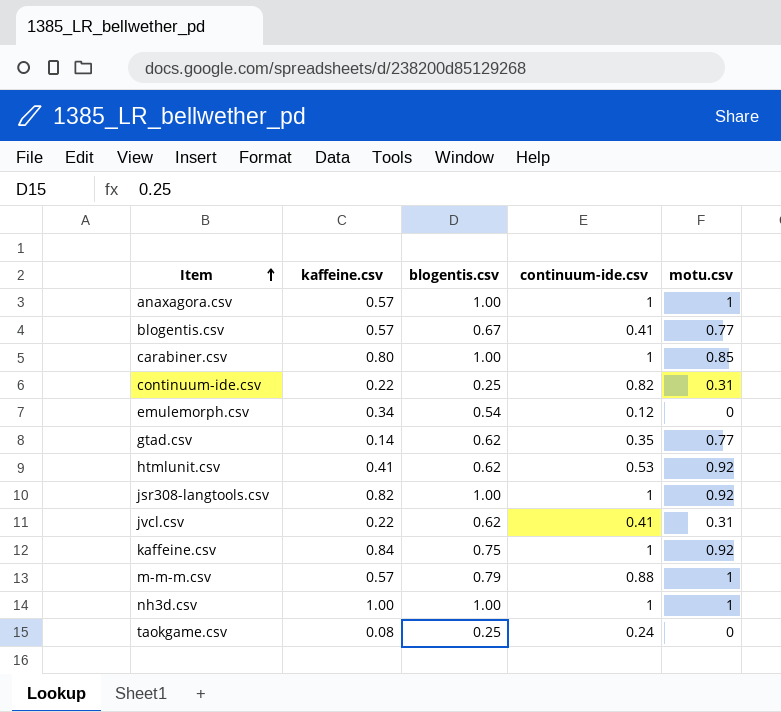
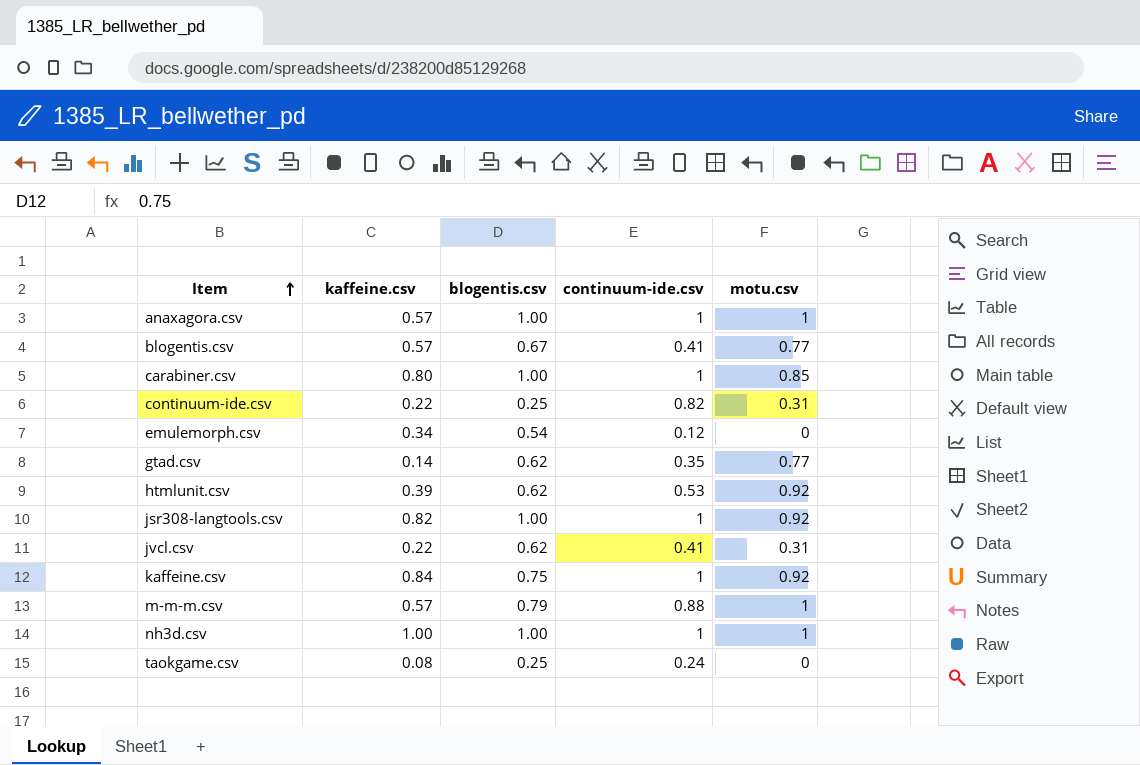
htmlunit.csv | kaffeine.csv: 0.41 -> 0.39

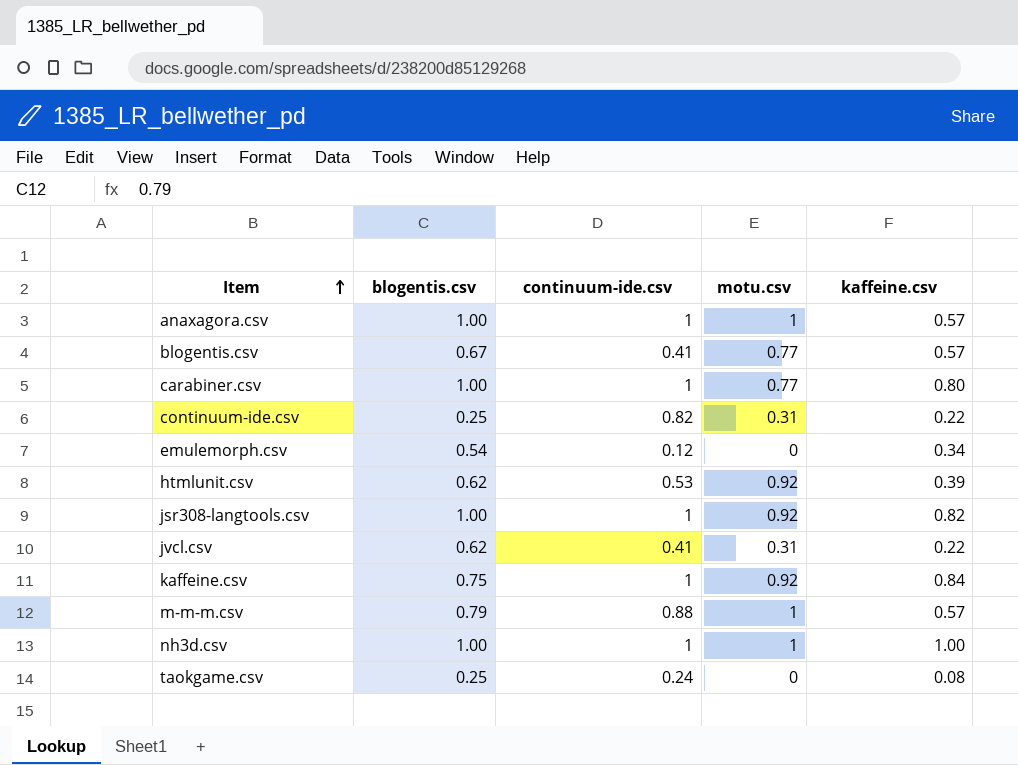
column kaffeine.csv | position: 2 -> 5
row gtad.csv: 0.14 | 0.62 | 0.35 | 0.77 -> none
carabiner.csv | motu.csv: 0.85 -> 0.77

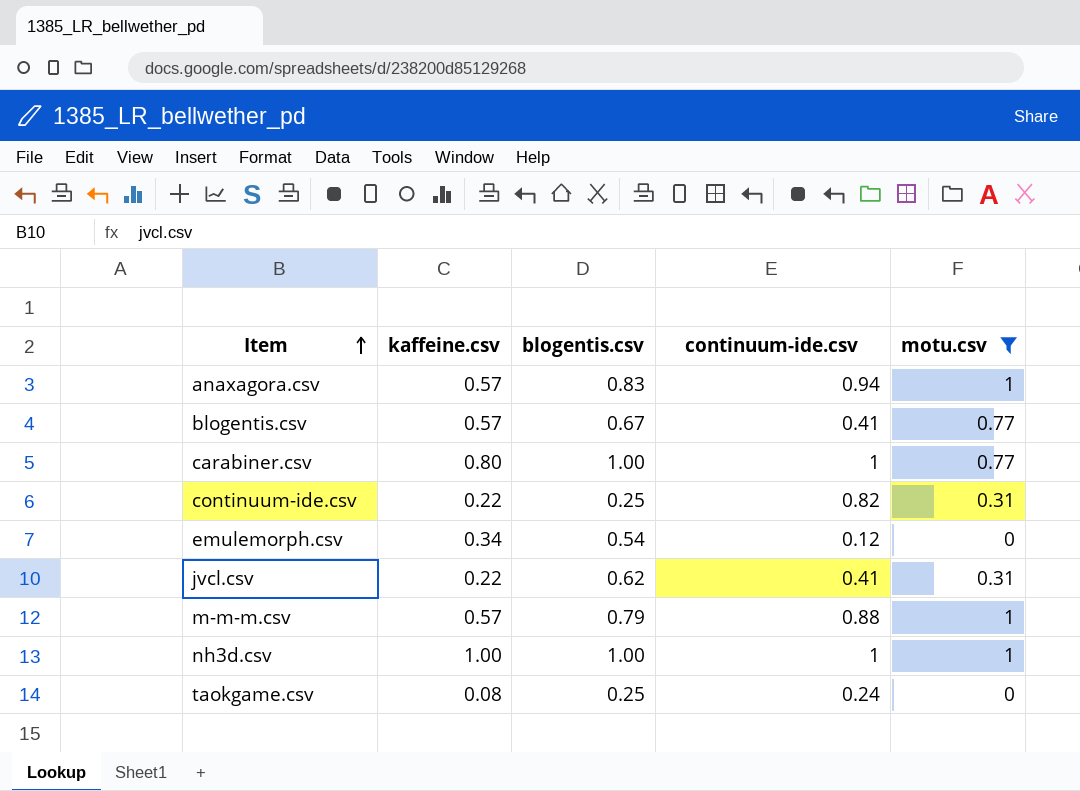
filter: none -> motu.csv != 0.92
column kaffeine.csv | position: 5 -> 2
anaxagora.csv | blogentis.csv: 1.00 -> 0.83
anaxagora.csv | continuum-ide.csv: 1 -> 0.94

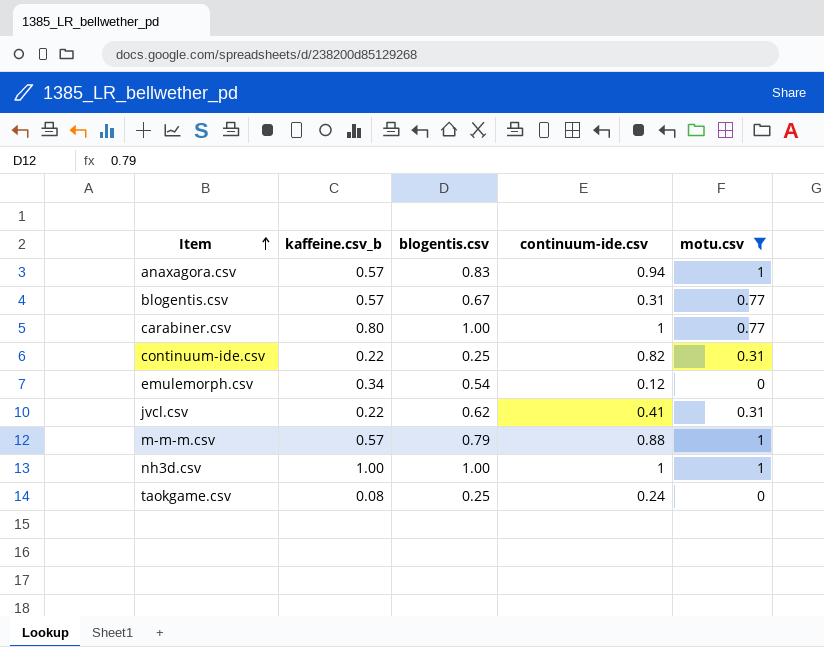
column name: kaffeine.csv -> kaffeine.csv_b
blogentis.csv | continuum-ide.csv: 0.41 -> 0.31

